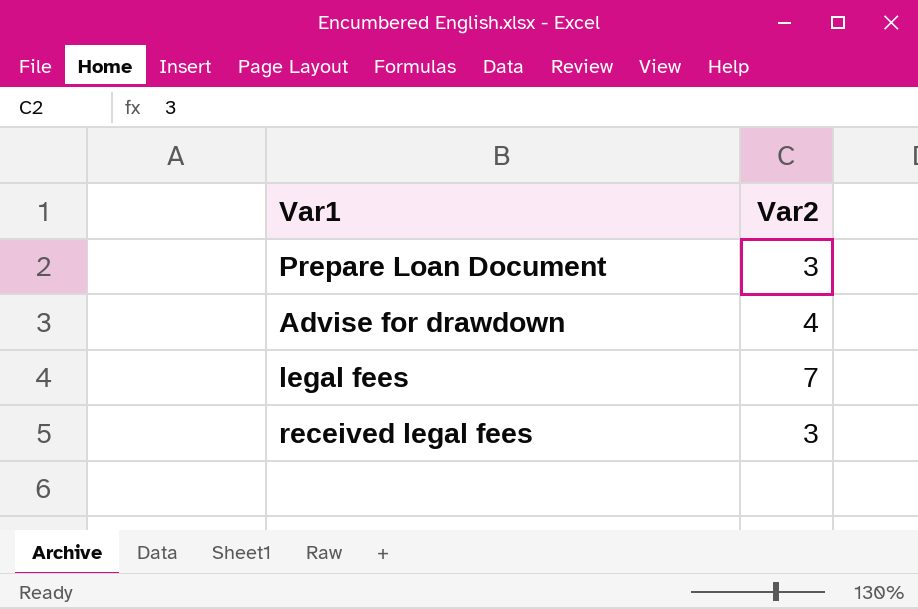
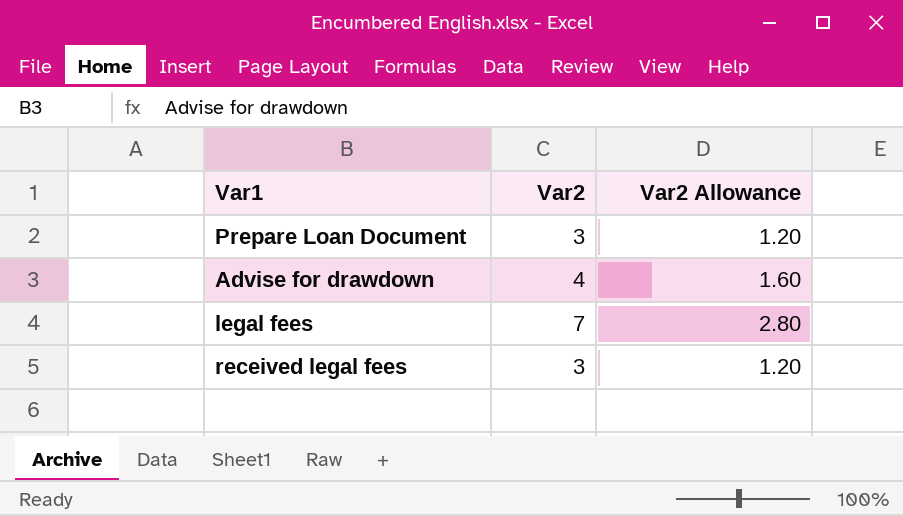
column Var2 Allowance | formula: none -> [Var2] * 0.4

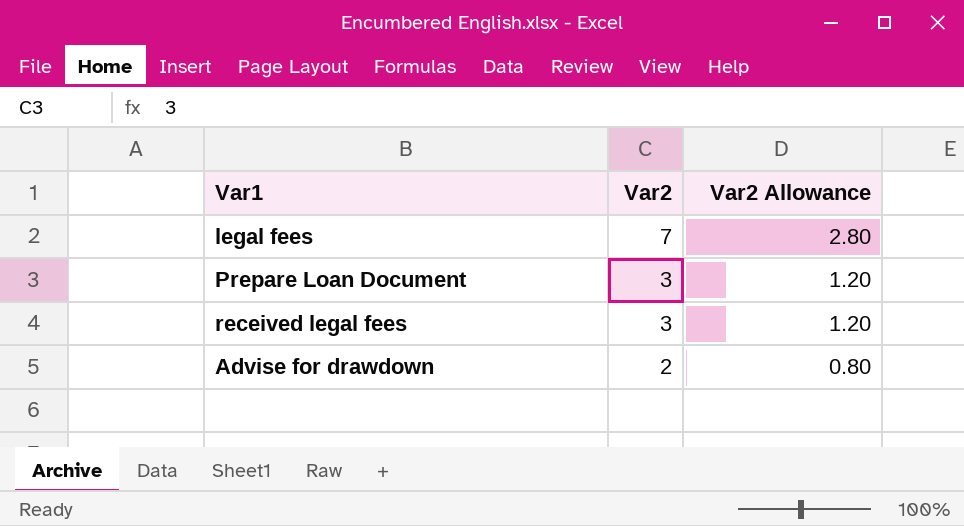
row order: none -> Var2 descending
Advise for drawdown | Var2: 4 -> 2
Advise for drawdown | Var2 Allowance: 1.60 -> 0.80

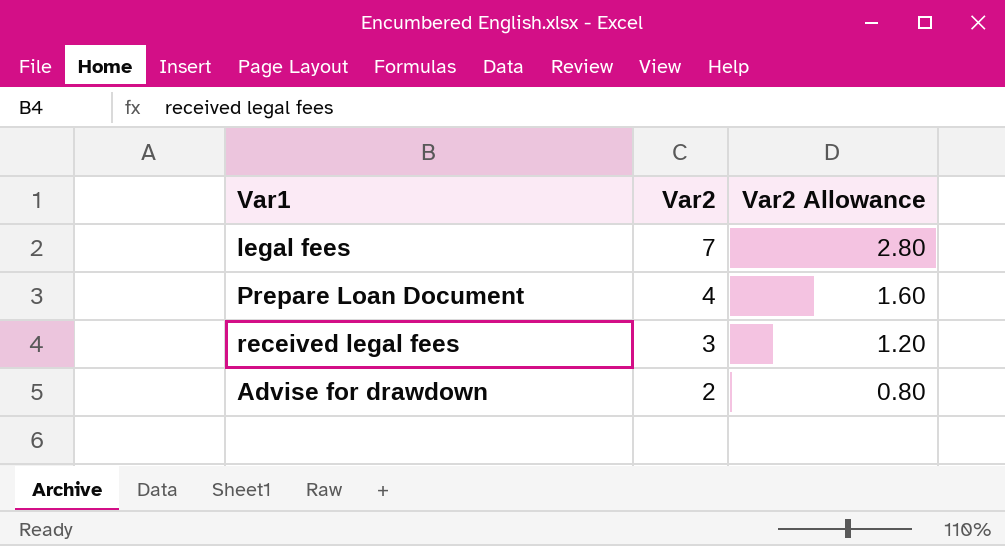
Prepare Loan Document | Var2: 3 -> 4
Prepare Loan Document | Var2 Allowance: 1.20 -> 1.60

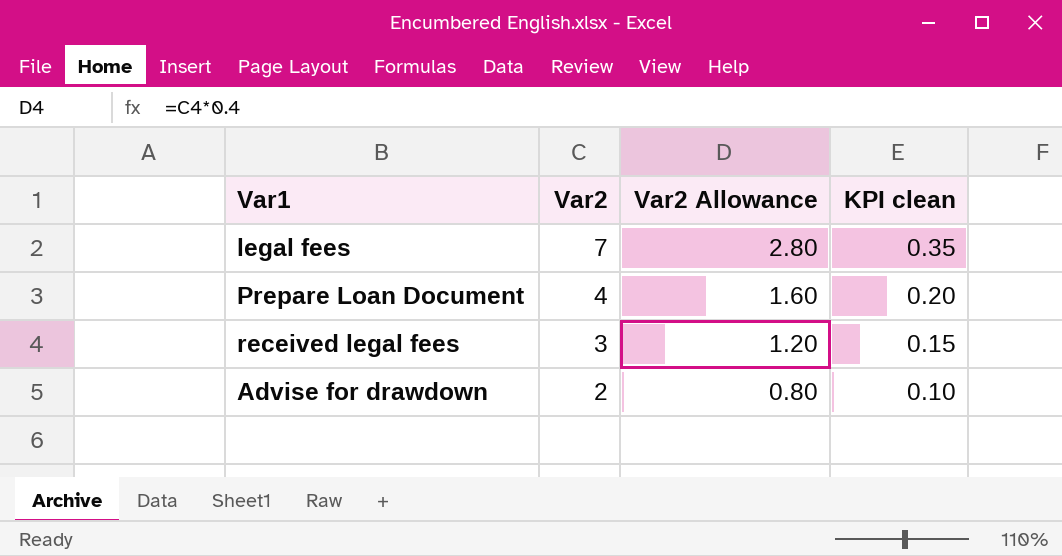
column KPI clean | formula: none -> [Var2] * 0.05

